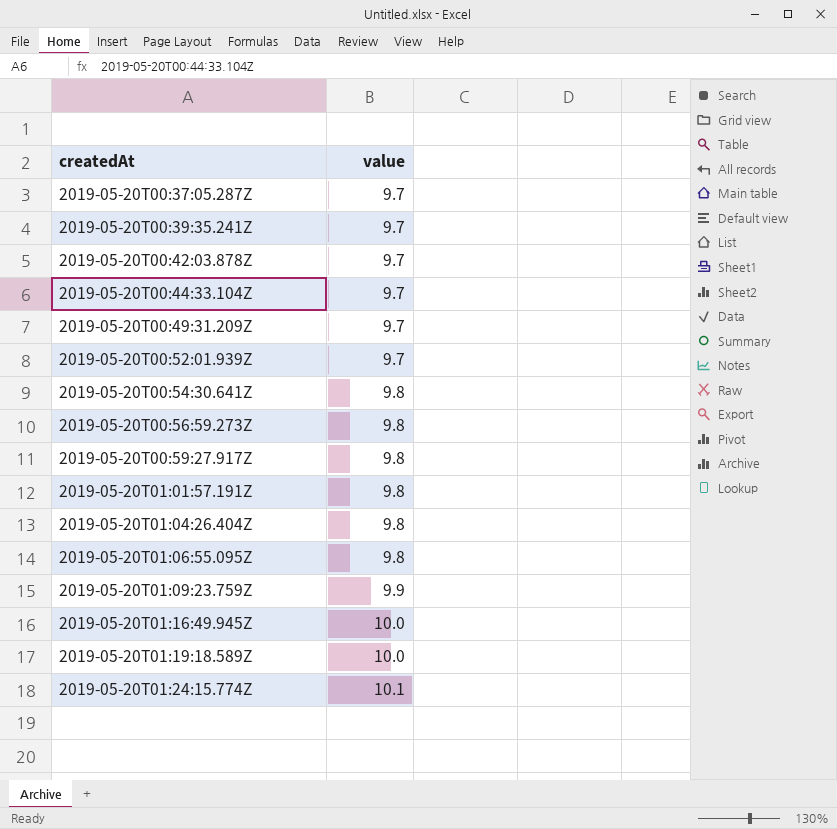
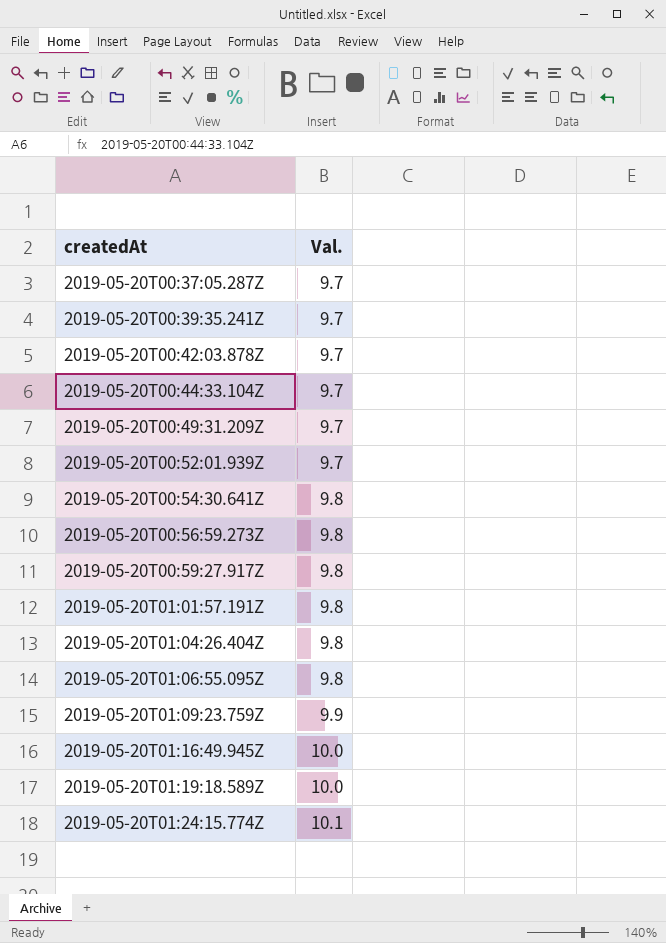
column name: value -> Val.

